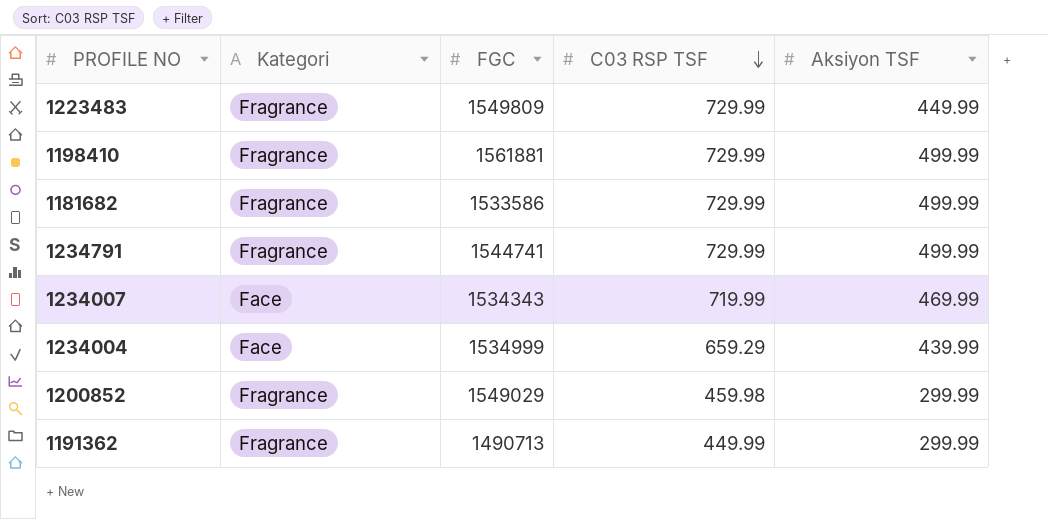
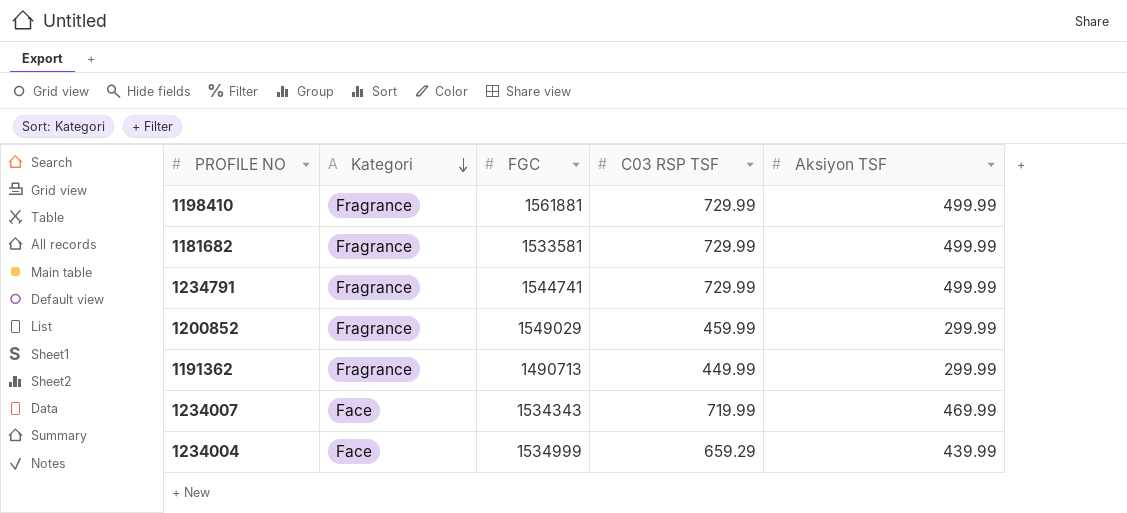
row order: C03 RSP TSF descending -> Kategori descending
row 1223483: Fragrance | 1549809 | 729.99 | 449.99 -> none
1181682 | FGC: 1533586 -> 1533581
1200852 | C03 RSP TSF: 459.98 -> 459.99

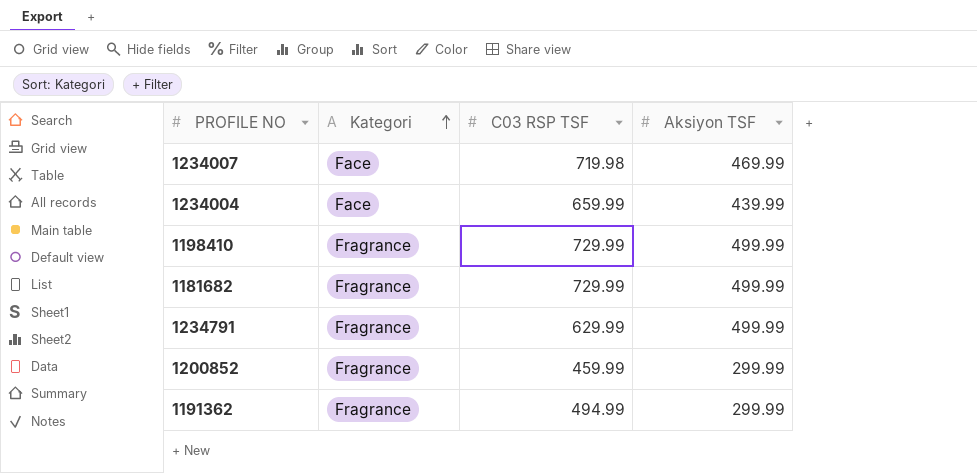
row order: Kategori descending -> Kategori ascending
column FGC | position: 3 -> none
1234007 | C03 RSP TSF: 719.99 -> 719.98
1234004 | C03 RSP TSF: 659.29 -> 659.99
1234791 | C03 RSP TSF: 729.99 -> 629.99
1191362 | C03 RSP TSF: 449.99 -> 494.99

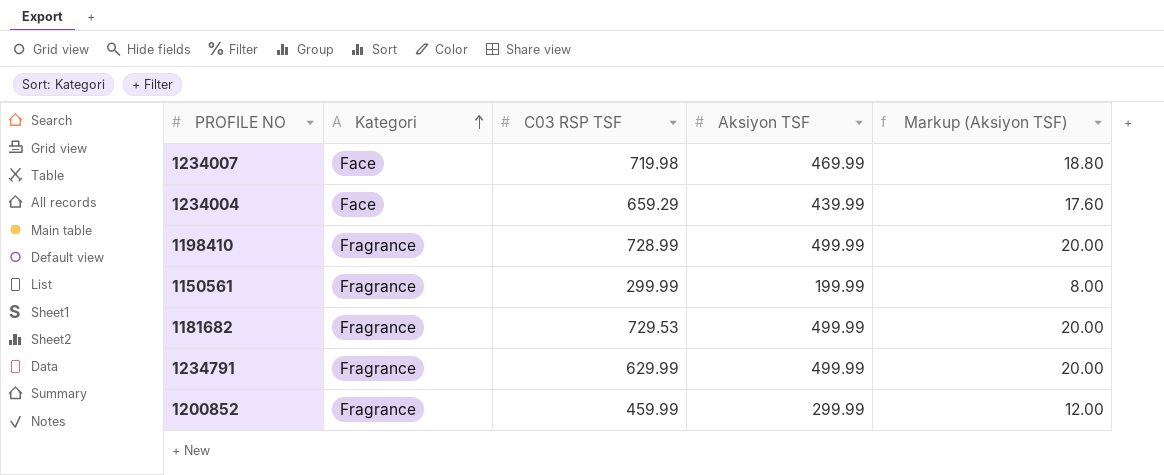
column Markup (Aksiyon TSF) | formula: none -> [Aksiyon TSF] * 0.04
row 1191362: Fragrance | 494.99 | 299.99 -> none
1234004 | C03 RSP TSF: 659.99 -> 659.29
1198410 | C03 RSP TSF: 729.99 -> 728.99
row 1150561: none -> Fragrance | 299.99 | 199.99 | 8.00
1181682 | C03 RSP TSF: 729.99 -> 729.53

